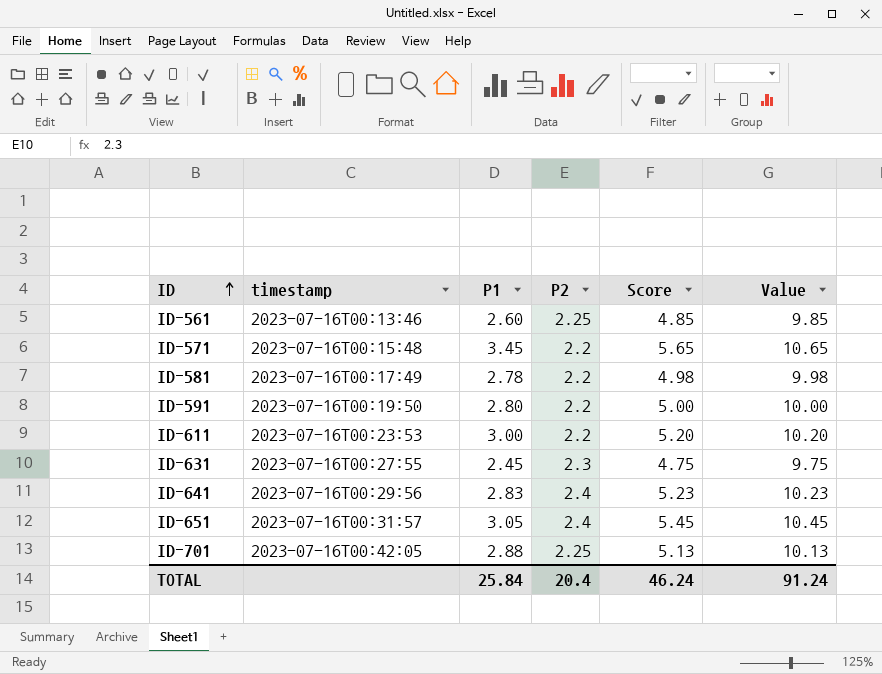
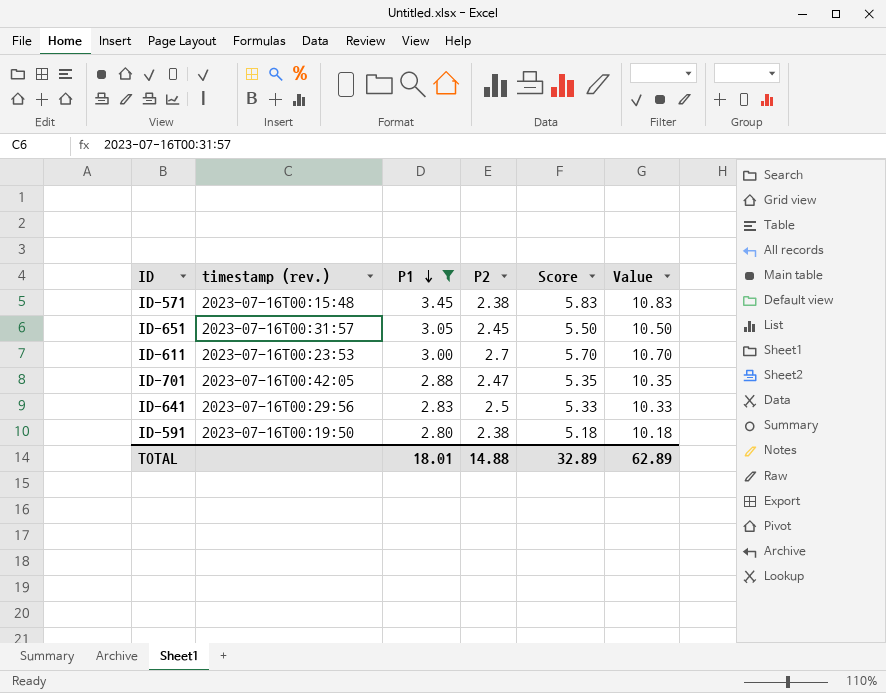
filter: none -> P1 >= 2.80
row order: ID ascending -> P1 descending
column name: timestamp -> timestamp (rev.)
ID-571 | P2: 2.2 -> 2.38
ID-571 | Score: 5.65 -> 5.83
ID-571 | Value: 10.65 -> 10.83
ID-651 | P2: 2.4 -> 2.45
ID-651 | Score: 5.45 -> 5.50
ID-651 | Value: 10.45 -> 10.50
ID-611 | P2: 2.2 -> 2.7
ID-611 | Score: 5.20 -> 5.70
ID-611 | Value: 10.20 -> 10.70
ID-701 | P2: 2.25 -> 2.47
ID-701 | Score: 5.13 -> 5.35
ID-701 | Value: 10.13 -> 10.35
ID-641 | P2: 2.4 -> 2.5
ID-641 | Score: 5.23 -> 5.33
ID-641 | Value: 10.23 -> 10.33
ID-591 | P2: 2.2 -> 2.38
ID-591 | Score: 5.00 -> 5.18
ID-591 | Value: 10.00 -> 10.18
TOTAL | P1: 25.84 -> 18.01
TOTAL | P2: 20.4 -> 14.88
TOTAL | Score: 46.24 -> 32.89
TOTAL | Value: 91.24 -> 62.89

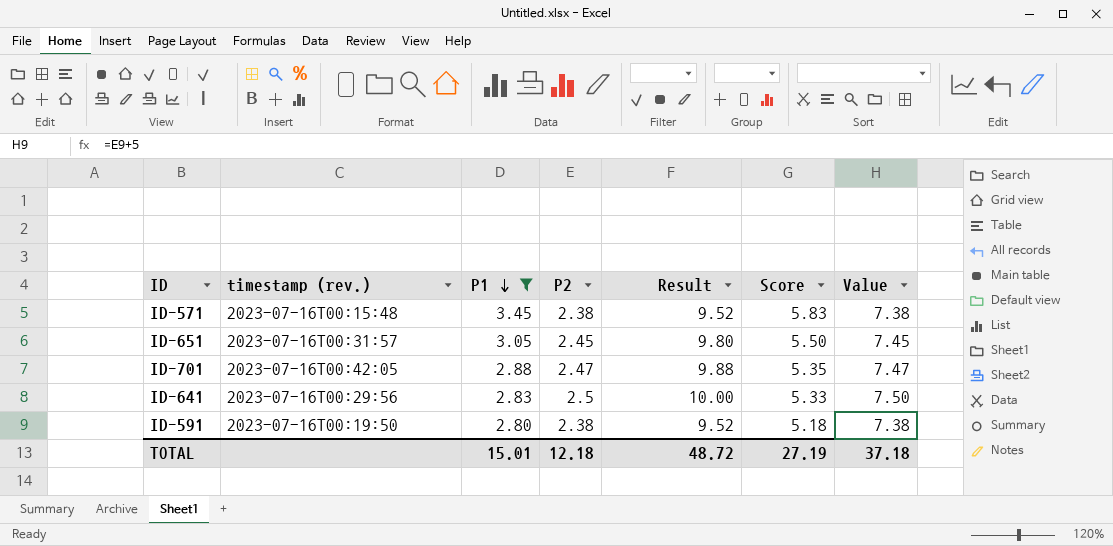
column Result | formula: none -> [P2] * 4
column Value | formula: [Score] + 5 -> [P2] + 5
row ID-611: 2023-07-16T00:23:53 | 3.00 | 2.7 | 5.70 | 10.70 -> none
TOTAL | P1: 18.01 -> 15.01
TOTAL | P2: 14.88 -> 12.18
TOTAL | Score: 32.89 -> 27.19
TOTAL | Value: 62.89 -> 37.18

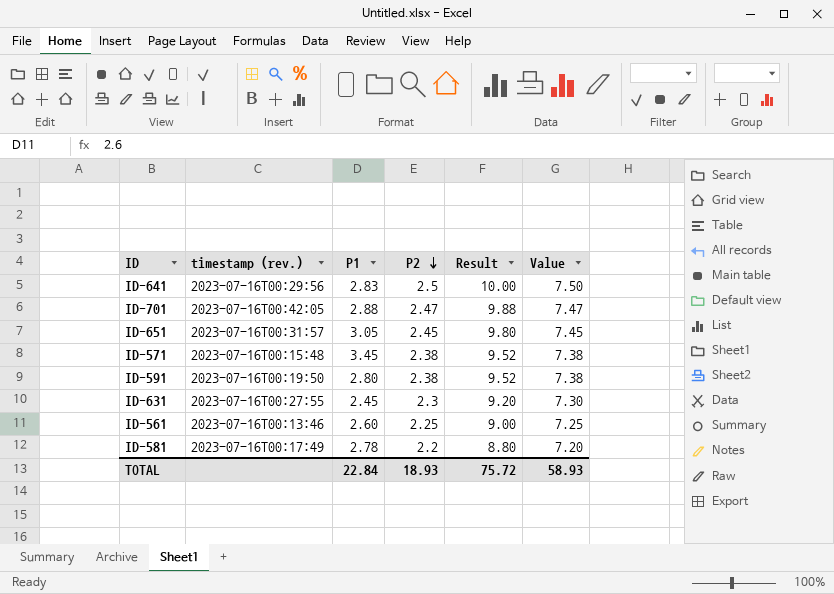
filter: P1 >= 2.80 -> none
row order: P1 descending -> P2 descending
column Score | formula: [P1] + [P2] -> none
TOTAL | P1: 15.01 -> 22.84
TOTAL | P2: 12.18 -> 18.93
TOTAL | Result: 48.72 -> 75.72
TOTAL | Value: 37.18 -> 58.93

